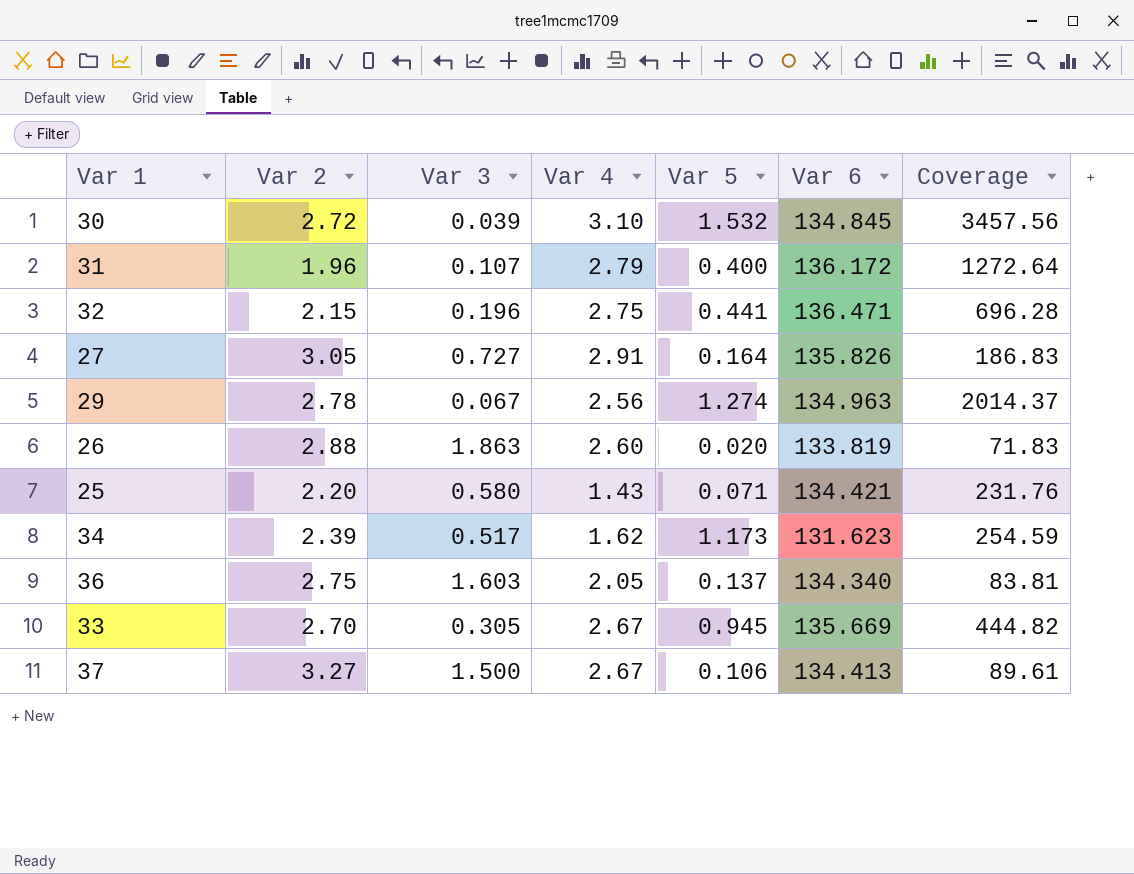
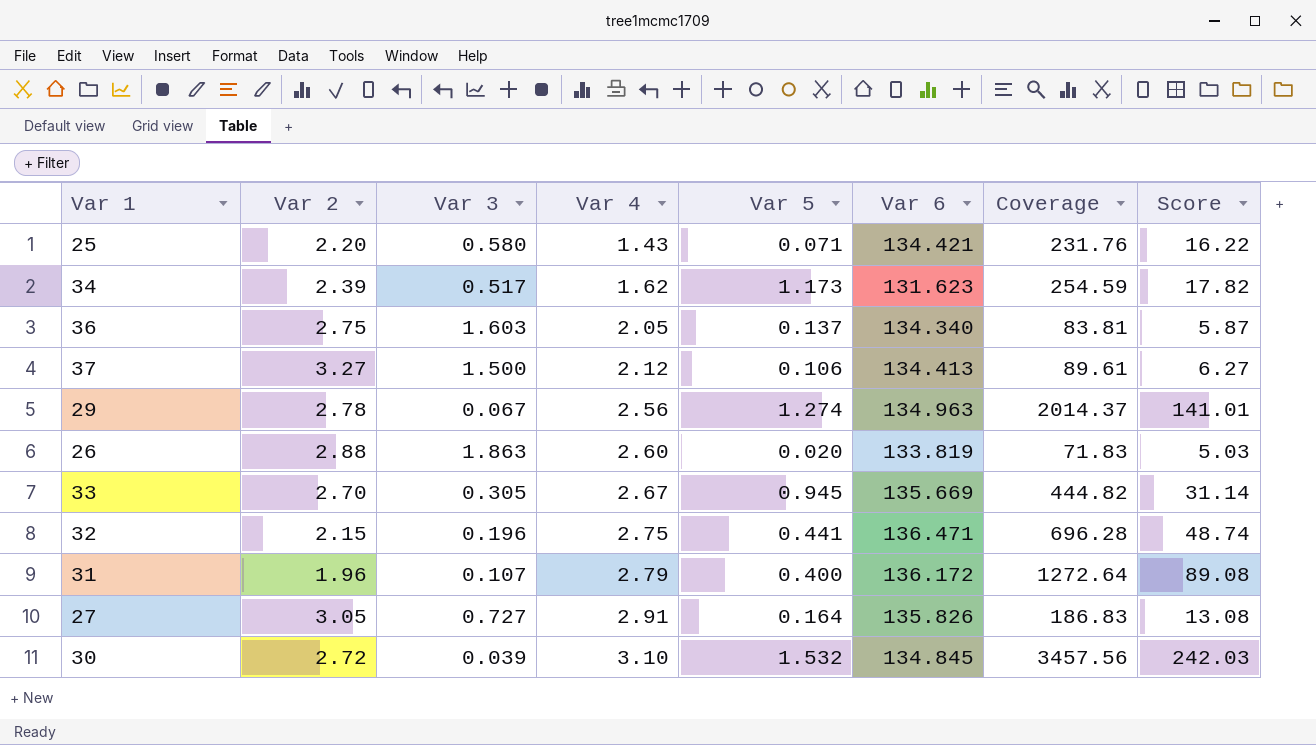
row order: none -> Var 4 ascending
column Score | formula: none -> [Coverage] * 0.07
37 | Var 4: 2.67 -> 2.12

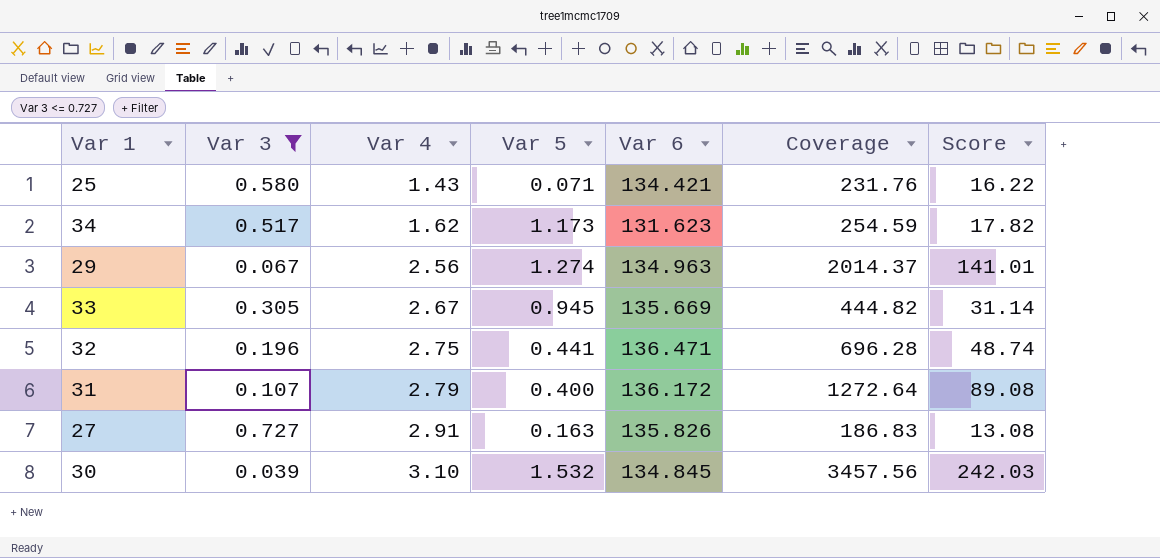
filter: none -> Var 3 <= 0.727
column Var 2 | position: 2 -> none
27 | Var 5: 0.164 -> 0.163

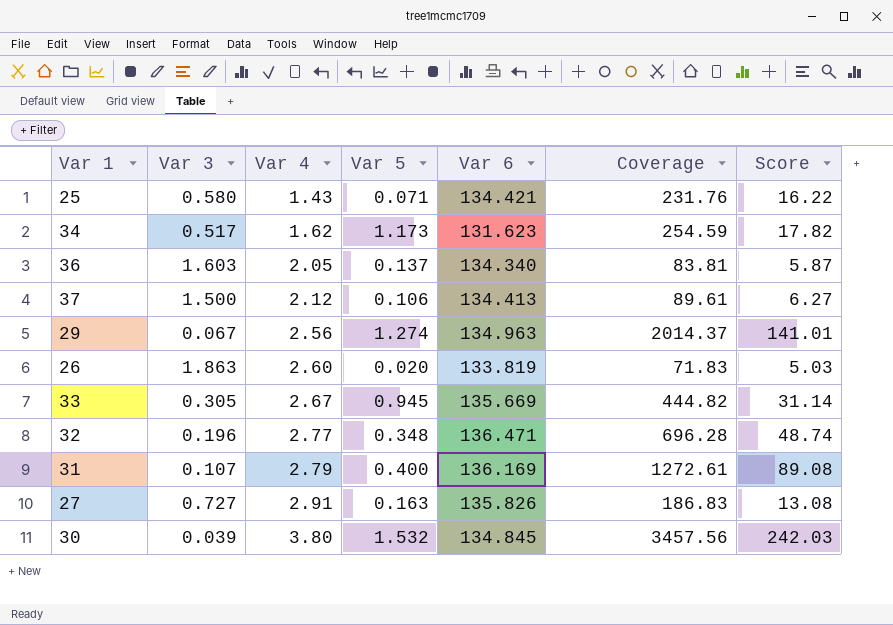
filter: Var 3 <= 0.727 -> none
32 | Var 4: 2.75 -> 2.77
32 | Var 5: 0.441 -> 0.348
31 | Var 6: 136.172 -> 136.169
31 | Coverage: 1272.64 -> 1272.61
30 | Var 4: 3.10 -> 3.80

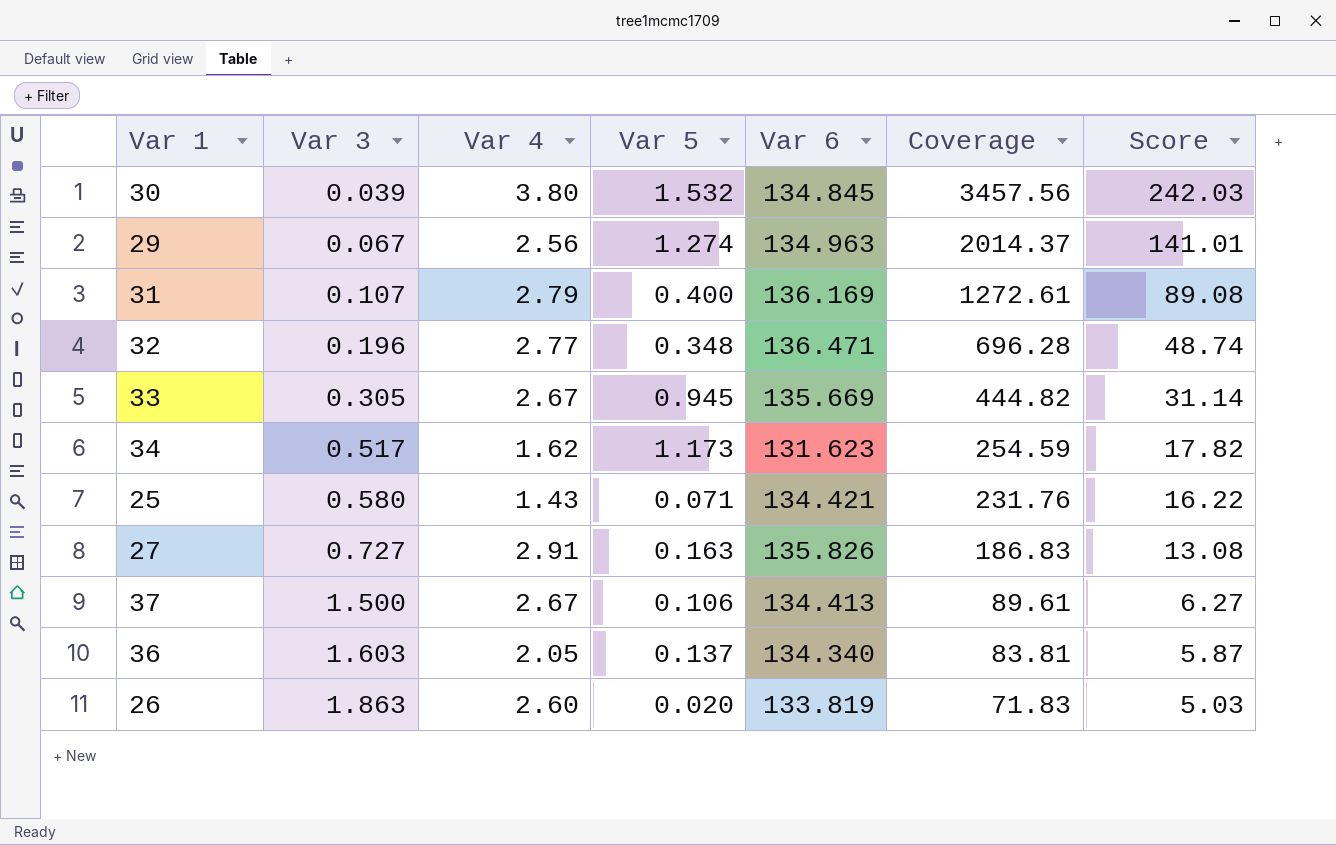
row order: Var 4 ascending -> Var 3 ascending
37 | Var 4: 2.12 -> 2.67

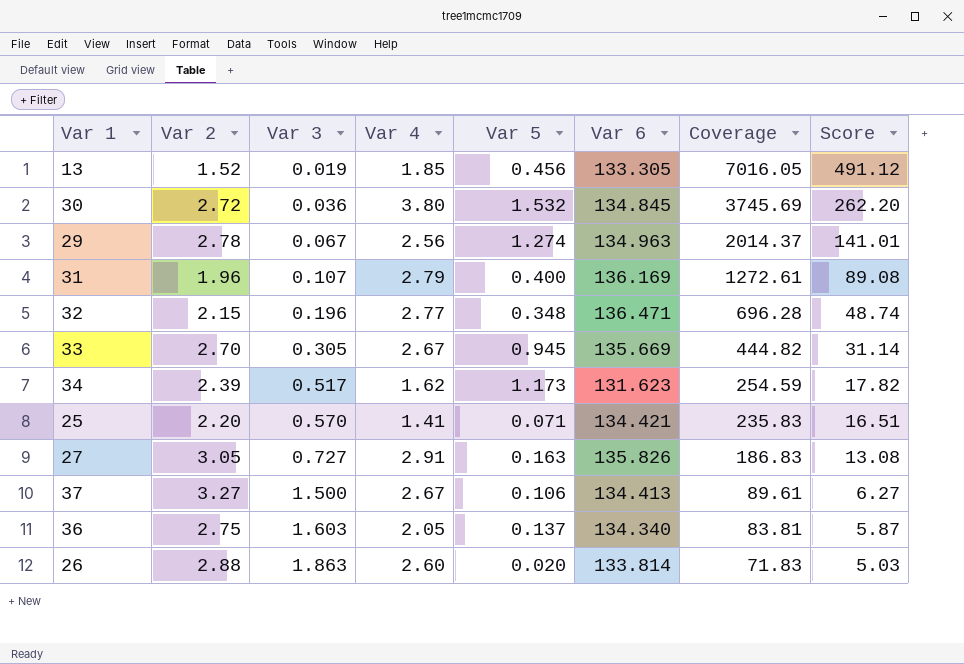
column Var 2 | position: none -> 2
row 13: none -> 1.52 | 0.019 | 1.85 | 0.456 | 133.305 | 7016.05 | 491.12
30 | Var 3: 0.039 -> 0.036
30 | Coverage: 3457.56 -> 3745.69
30 | Score: 242.03 -> 262.20
25 | Var 3: 0.580 -> 0.570
25 | Var 4: 1.43 -> 1.41
25 | Coverage: 231.76 -> 235.83
25 | Score: 16.22 -> 16.51
26 | Var 6: 133.819 -> 133.814

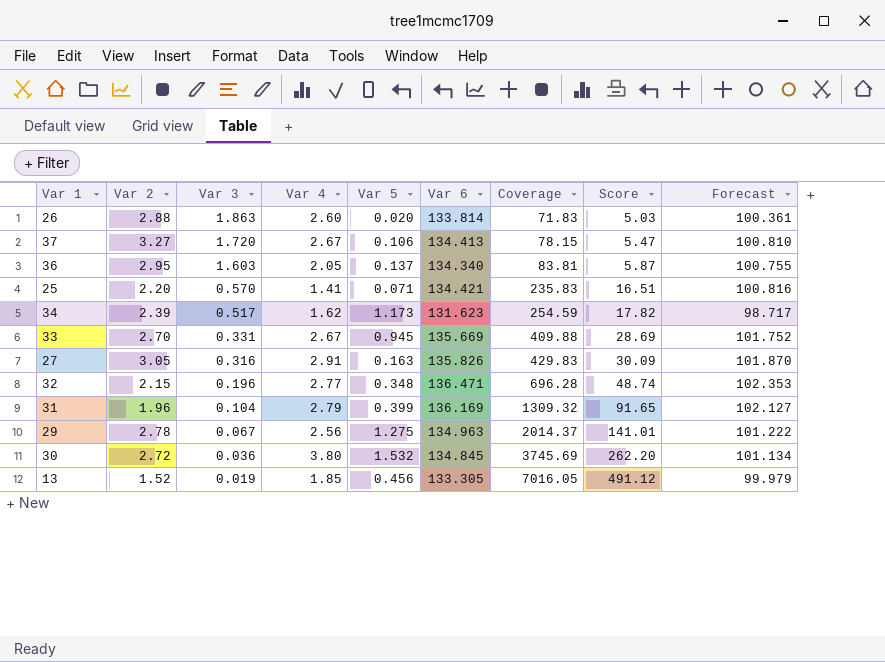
row order: Var 3 ascending -> Var 3 descending
column Forecast | formula: none -> [Var 6] * 0.75
37 | Var 3: 1.500 -> 1.720
37 | Coverage: 89.61 -> 78.15
37 | Score: 6.27 -> 5.47
36 | Var 2: 2.75 -> 2.95
33 | Var 3: 0.305 -> 0.331
33 | Coverage: 444.82 -> 409.88
33 | Score: 31.14 -> 28.69
27 | Var 3: 0.727 -> 0.316
27 | Coverage: 186.83 -> 429.83
27 | Score: 13.08 -> 30.09
31 | Var 3: 0.107 -> 0.104
31 | Var 5: 0.400 -> 0.399
31 | Coverage: 1272.61 -> 1309.32
31 | Score: 89.08 -> 91.65
29 | Var 5: 1.274 -> 1.275

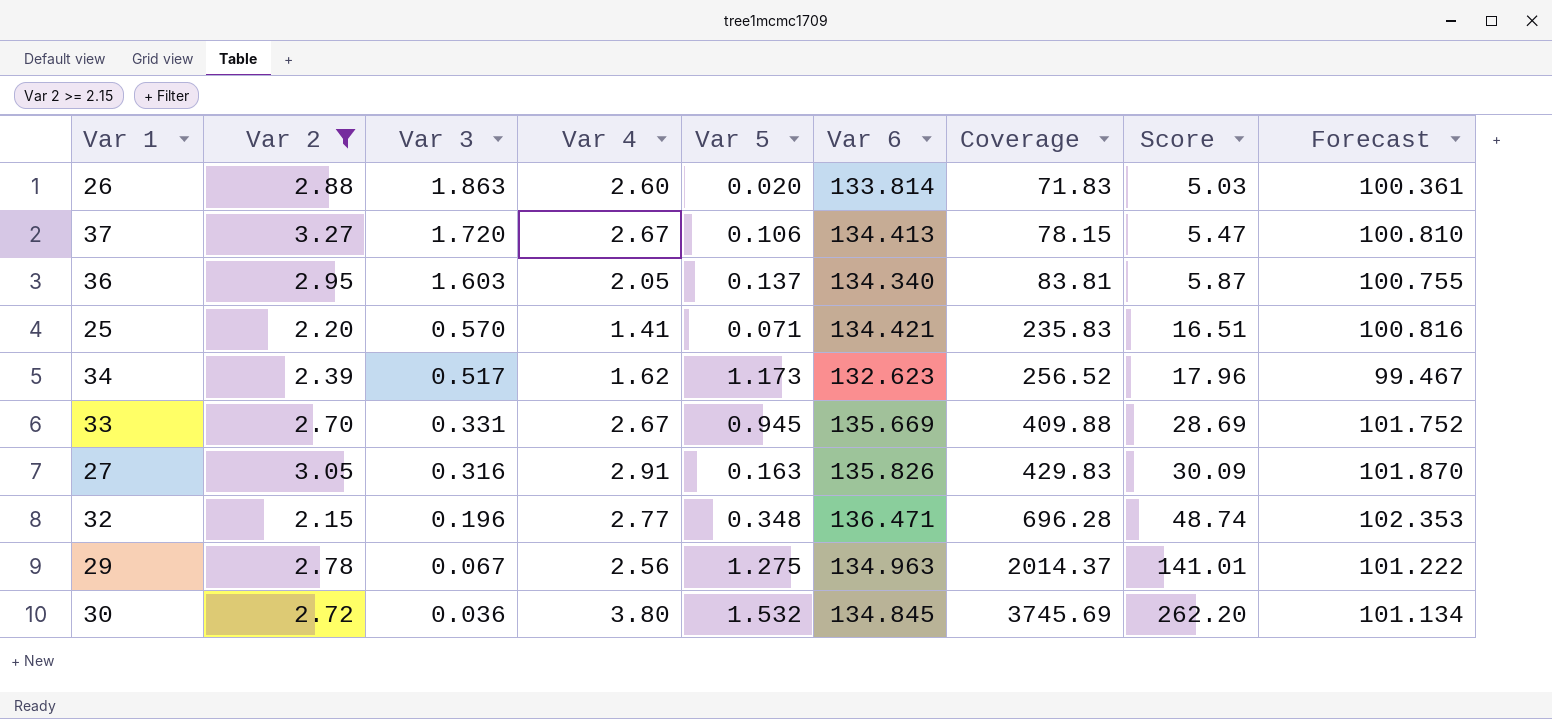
filter: none -> Var 2 >= 2.15
34 | Var 6: 131.623 -> 132.623
34 | Coverage: 254.59 -> 256.52
34 | Score: 17.82 -> 17.96
34 | Forecast: 98.717 -> 99.467

